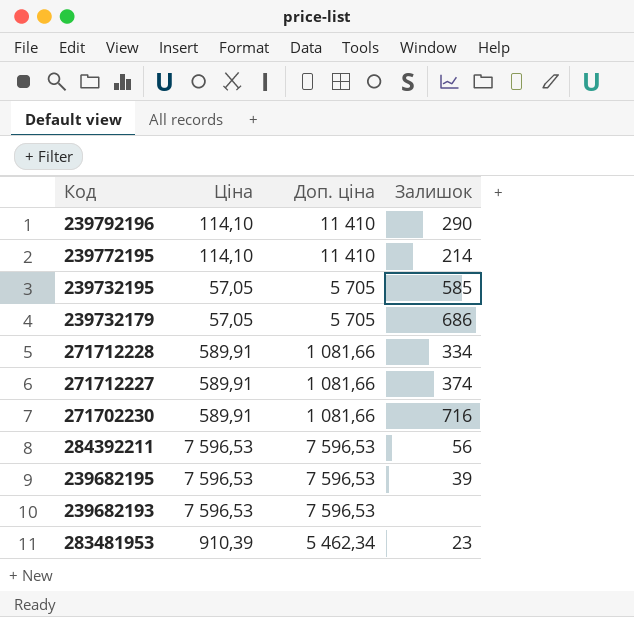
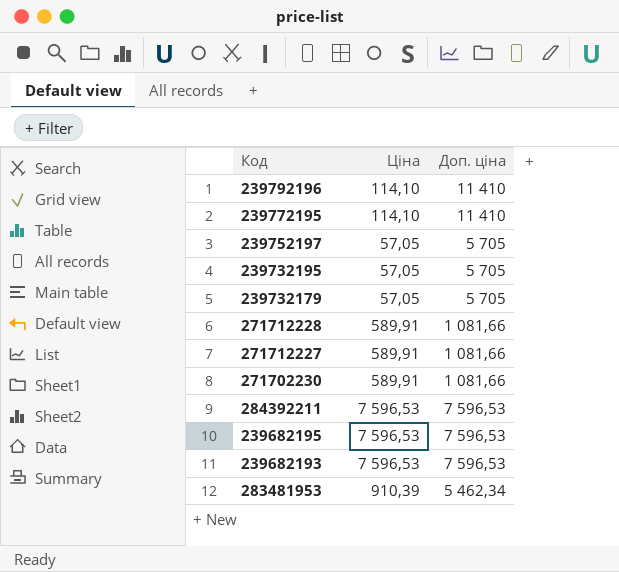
column Залишок | position: 4 -> none
row 239752197: none -> 57,05 | 5 705

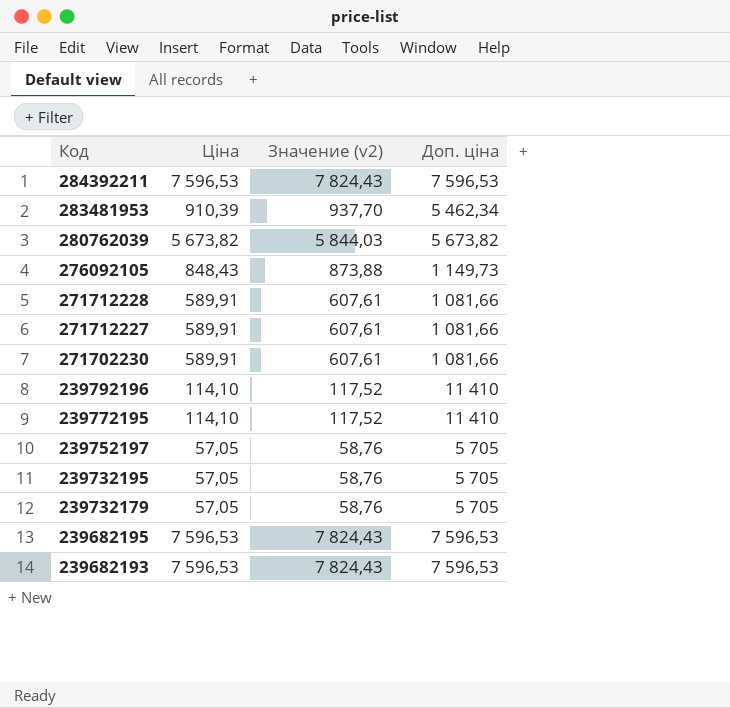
row order: none -> Код descending
column Значение (v2) | formula: none -> [Ціна] * 1,03
row 280762039: none -> 5 673,82 | 5 844,03 | 5 673,82
row 276092105: none -> 848,43 | 873,88 | 1 149,73

